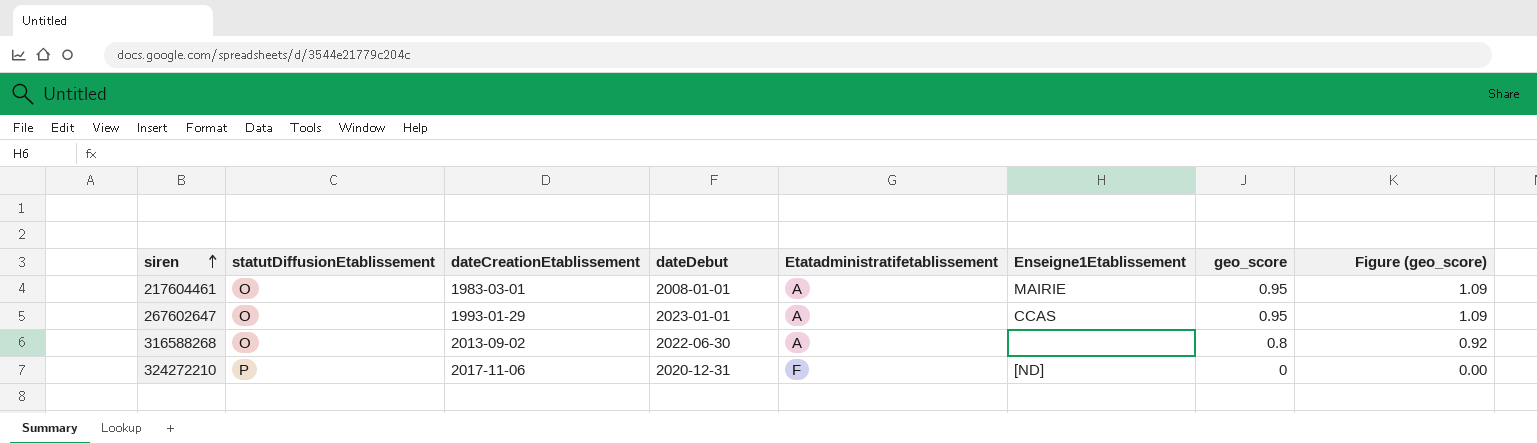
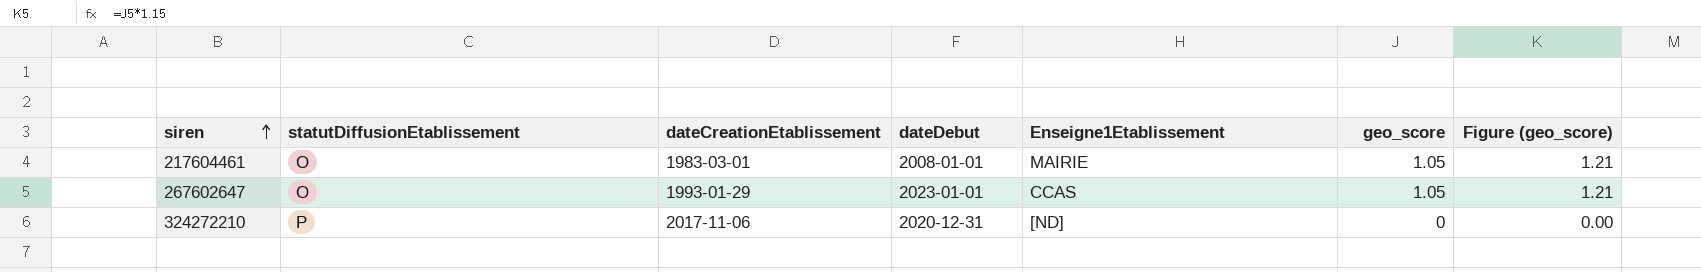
column Etatadministratifetablissement | position: 5 -> none
row 316588268: O | 2013-09-02 | 2022-06-30 | A | none | 0.8 | 0.92 -> none
217604461 | geo_score: 0.95 -> 1.05
217604461 | Figure (geo_score): 1.09 -> 1.21
267602647 | geo_score: 0.95 -> 1.05
267602647 | Figure (geo_score): 1.09 -> 1.21

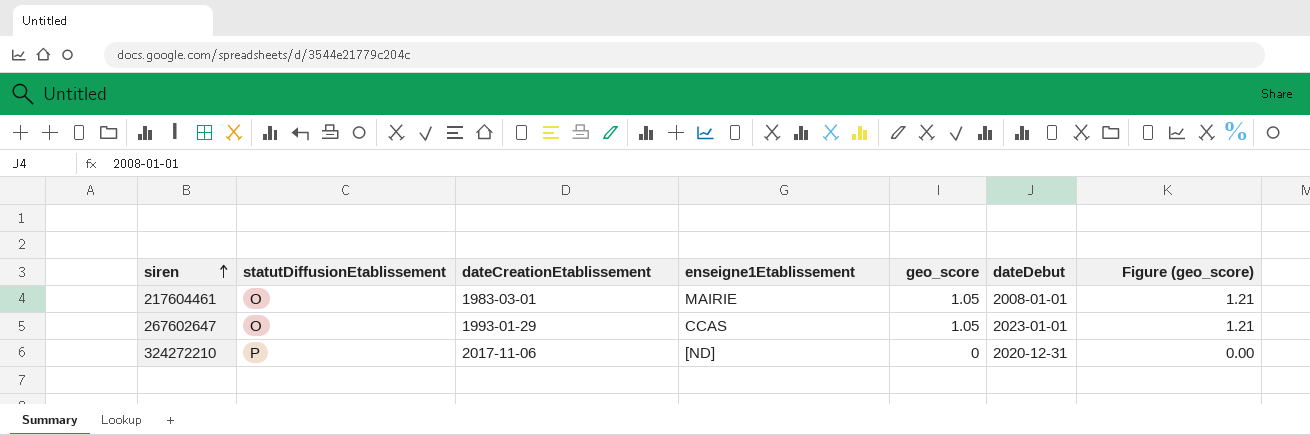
column name: Enseigne1Etablissement -> enseigne1Etablissement
column dateDebut | position: 4 -> 6

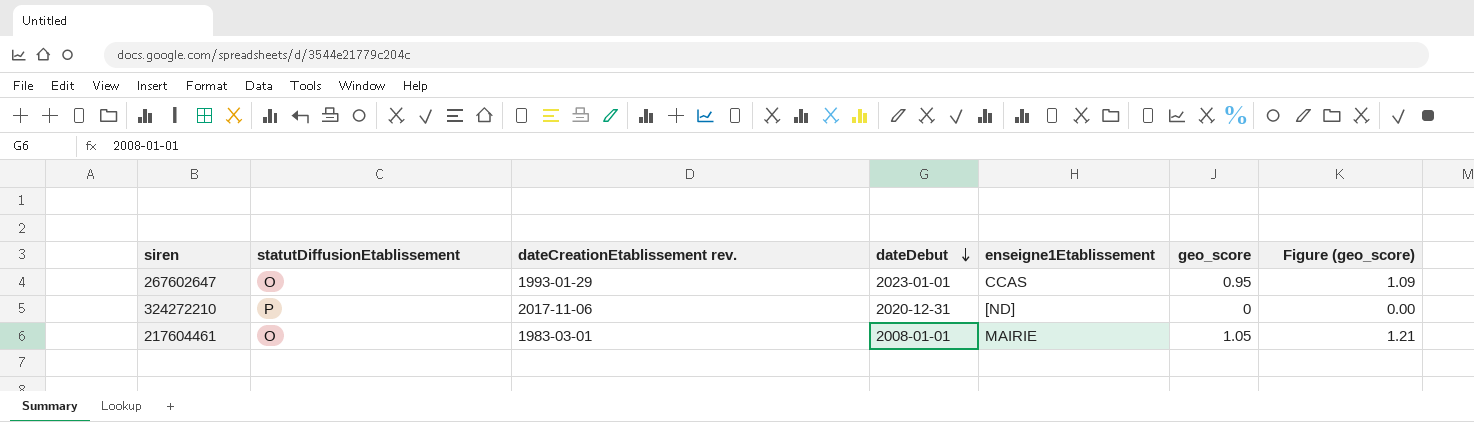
row order: siren ascending -> dateDebut descending
column name: dateCreationEtablissement -> dateCreationEtablissement rev.
column dateDebut | position: 6 -> 4
267602647 | geo_score: 1.05 -> 0.95
267602647 | Figure (geo_score): 1.21 -> 1.09

